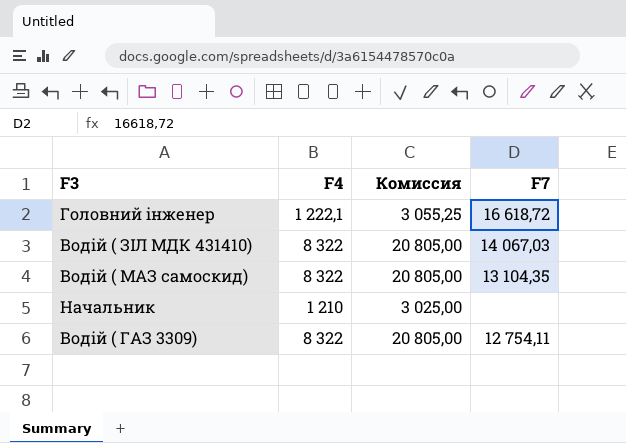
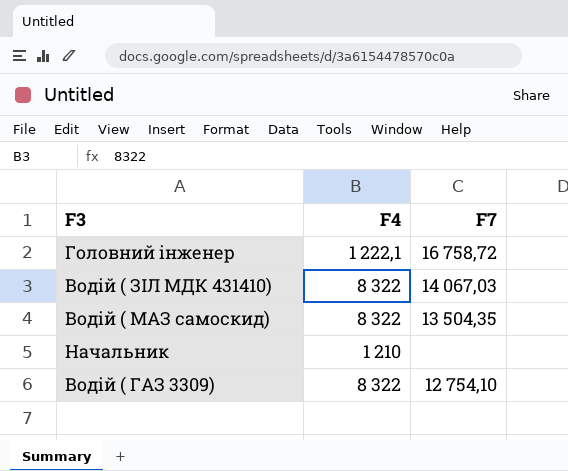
column Комиссия | formula: [F4] * 2,5 -> none
Головний інженер | F7: 16 618,72 -> 16 758,72
Водій ( МАЗ самоскид) | F7: 13 104,35 -> 13 504,35
Водій ( ГАЗ 3309) | F7: 12 754,11 -> 12 754,10

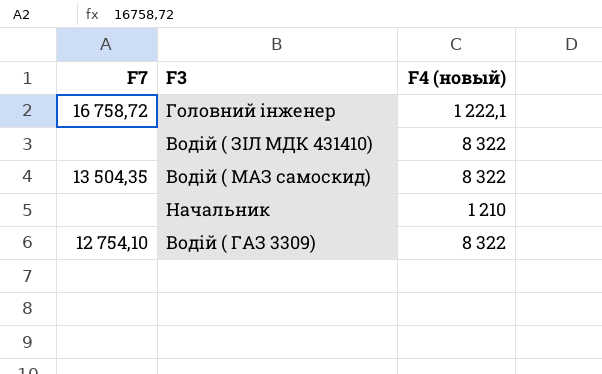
column F7 | position: 3 -> 1
column name: F4 -> F4 (новый)
Водій ( ЗІЛ МДК 431410) | F7: 14 067,03 -> none

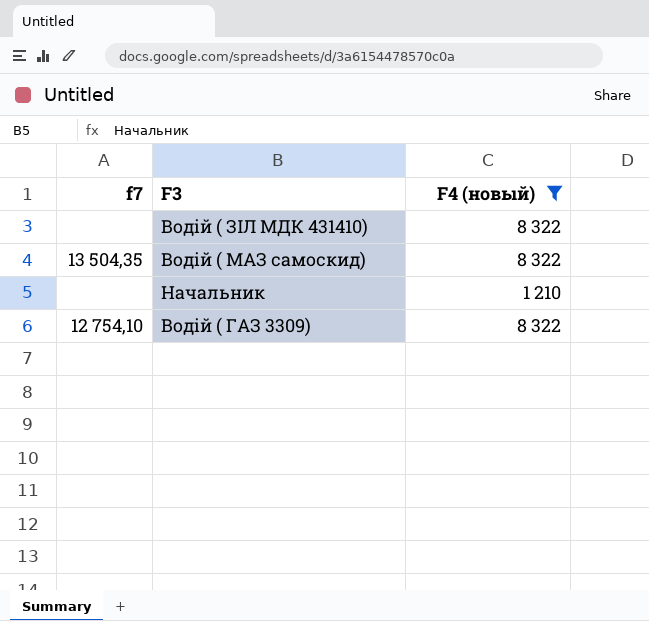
filter: none -> F4 (новый) != 1 222,1
column name: F7 -> f7

